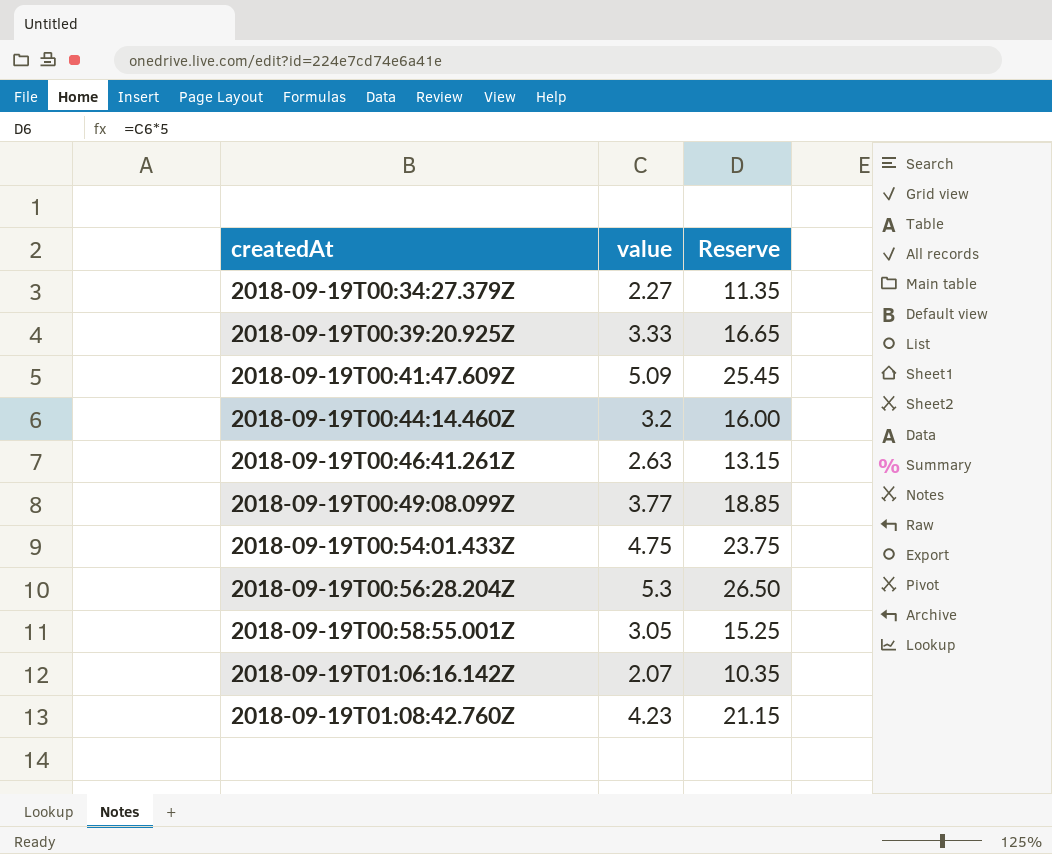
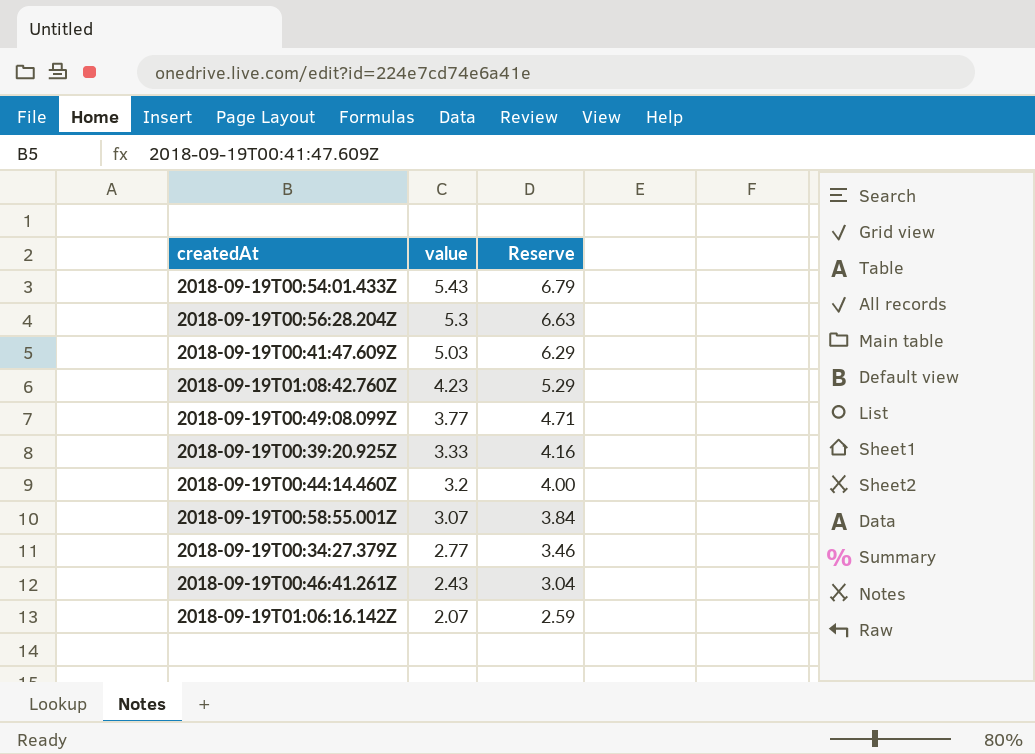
row order: createdAt ascending -> value descending
column Reserve | formula: [value] * 5 -> [value] * 1.25
2018-09-19T00:54:01.433Z | value: 4.75 -> 5.43
2018-09-19T00:41:47.609Z | value: 5.09 -> 5.03
2018-09-19T00:58:55.001Z | value: 3.05 -> 3.07
2018-09-19T00:34:27.379Z | value: 2.27 -> 2.77
2018-09-19T00:46:41.261Z | value: 2.63 -> 2.43

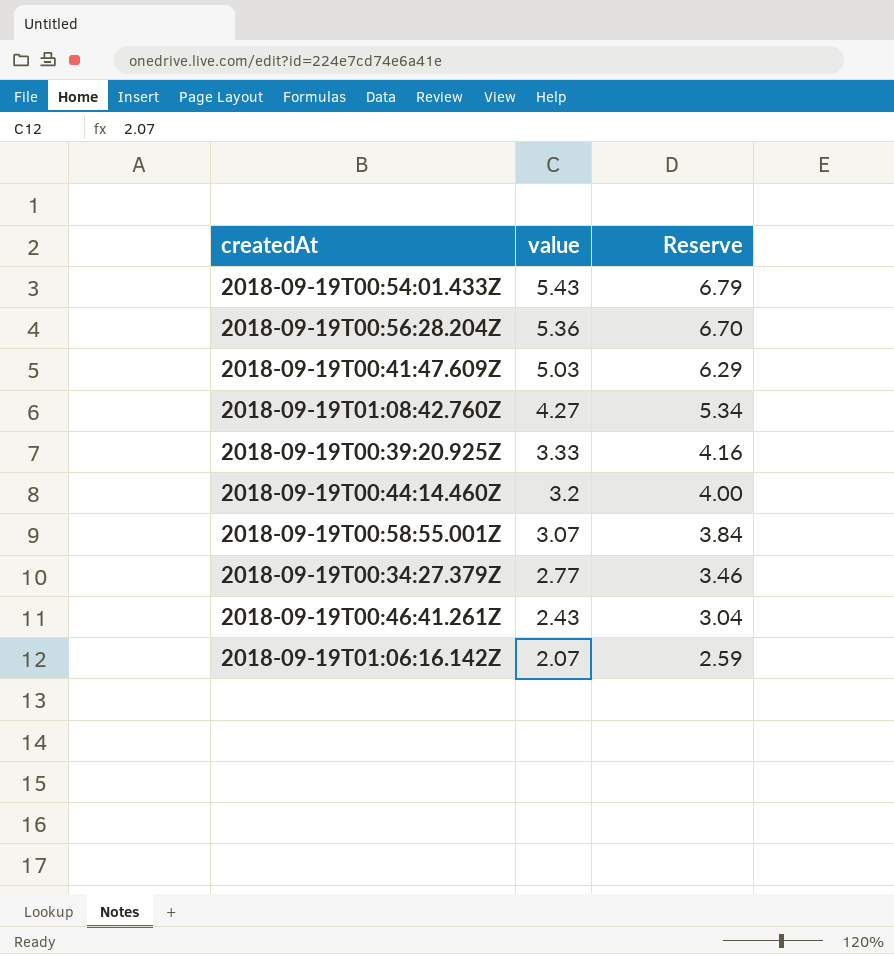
row 2018-09-19T00:49:08.099Z: 3.77 | 4.71 -> none
2018-09-19T00:56:28.204Z | value: 5.3 -> 5.36
2018-09-19T00:56:28.204Z | Reserve: 6.63 -> 6.70
2018-09-19T01:08:42.760Z | value: 4.23 -> 4.27
2018-09-19T01:08:42.760Z | Reserve: 5.29 -> 5.34

